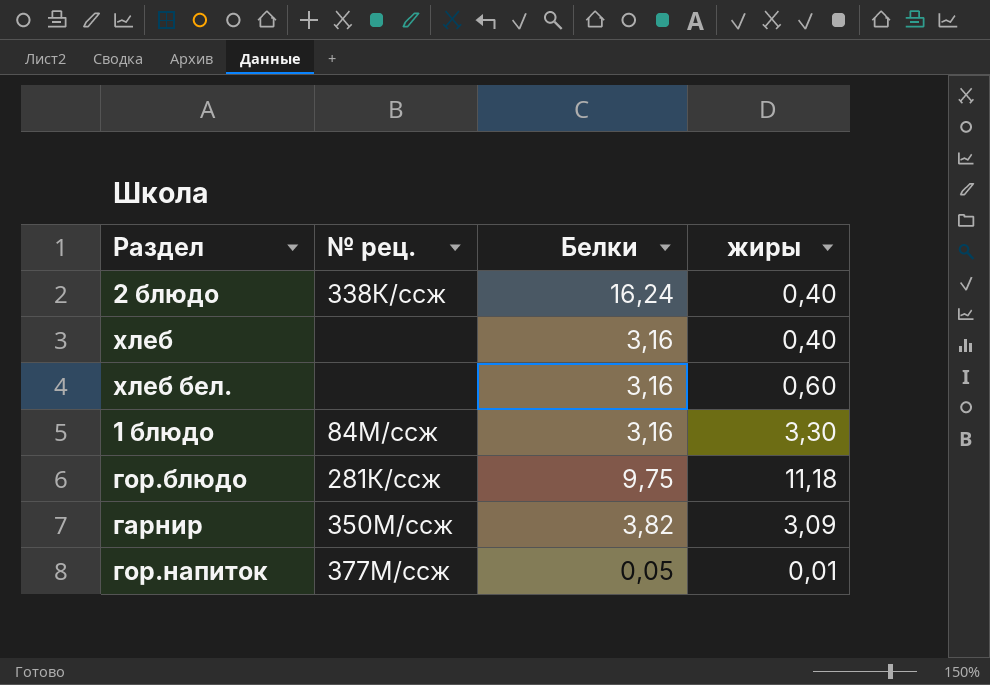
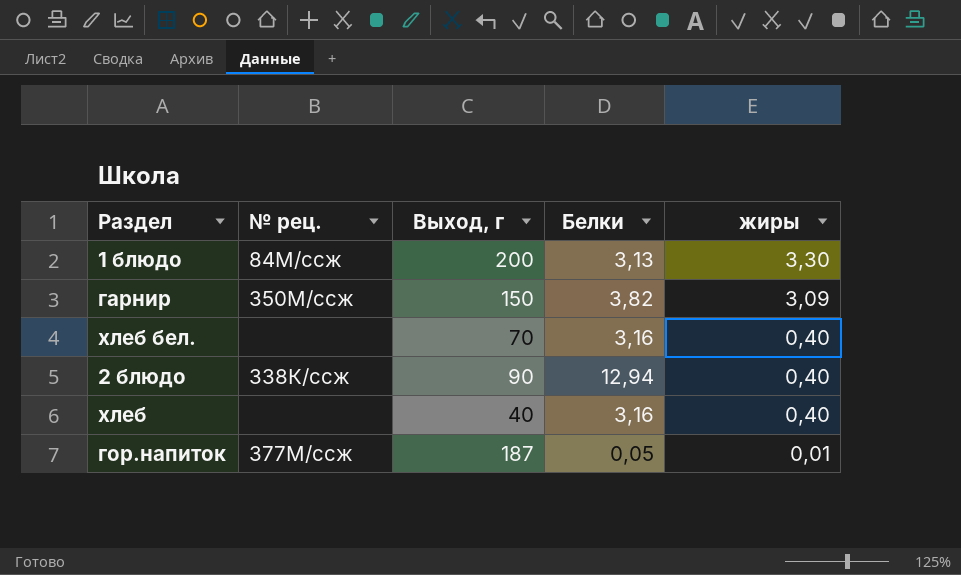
row order: none -> жиры descending
column Выход, г | position: none -> 3
row гор.блюдо: 281К/ссж | 9,75 | 11,18 -> none
1 блюдо | Белки: 3,16 -> 3,13
хлеб бел. | жиры: 0,60 -> 0,40
2 блюдо | Белки: 16,24 -> 12,94

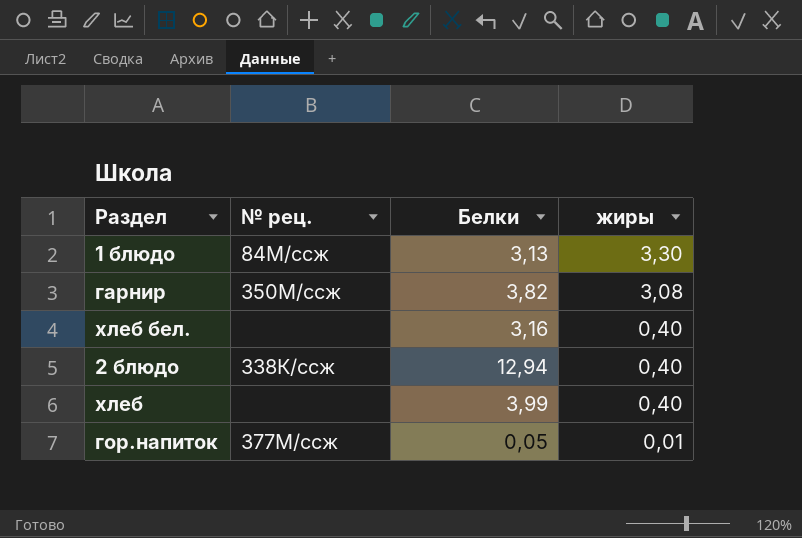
column Выход, г | position: 3 -> none
гарнир | жиры: 3,09 -> 3,08
хлеб | Белки: 3,16 -> 3,99

